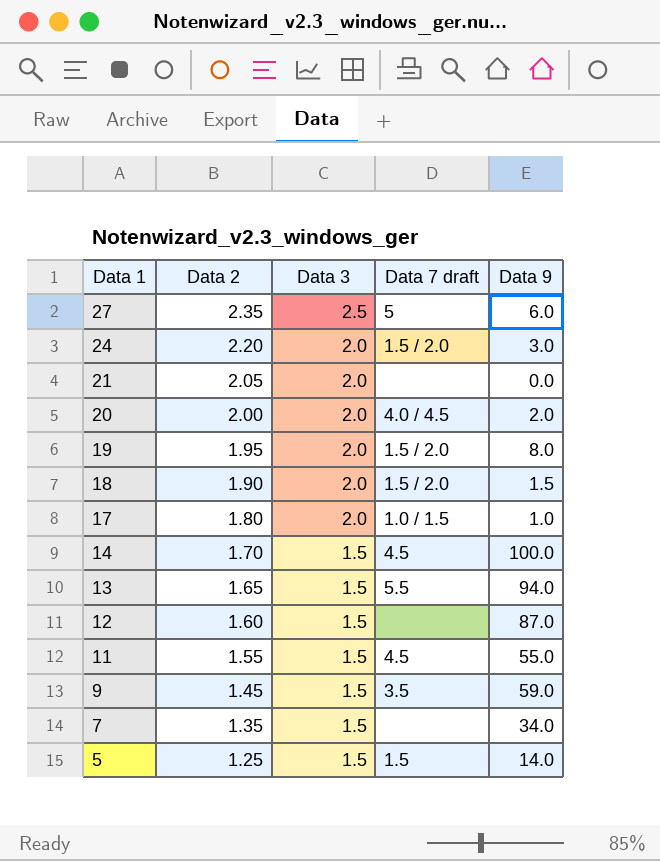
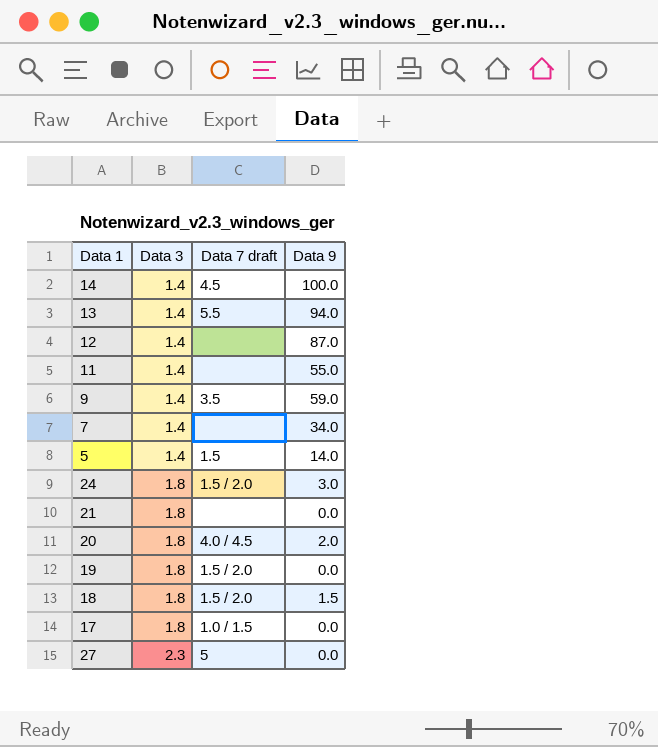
row order: Data 1 descending -> Data 3 ascending
column Data 2 | position: 2 -> none
14 | Data 3: 1.5 -> 1.4
13 | Data 3: 1.5 -> 1.4
12 | Data 3: 1.5 -> 1.4
11 | Data 3: 1.5 -> 1.4
11 | Data 7 draft: 4.5 -> none
9 | Data 3: 1.5 -> 1.4
7 | Data 3: 1.5 -> 1.4
5 | Data 3: 1.5 -> 1.4
24 | Data 3: 2.0 -> 1.8
21 | Data 3: 2.0 -> 1.8
20 | Data 3: 2.0 -> 1.8
19 | Data 3: 2.0 -> 1.8
19 | Data 9: 8.0 -> 0.0
18 | Data 3: 2.0 -> 1.8
17 | Data 3: 2.0 -> 1.8
17 | Data 9: 1.0 -> 0.0
27 | Data 3: 2.5 -> 2.3
27 | Data 9: 6.0 -> 0.0

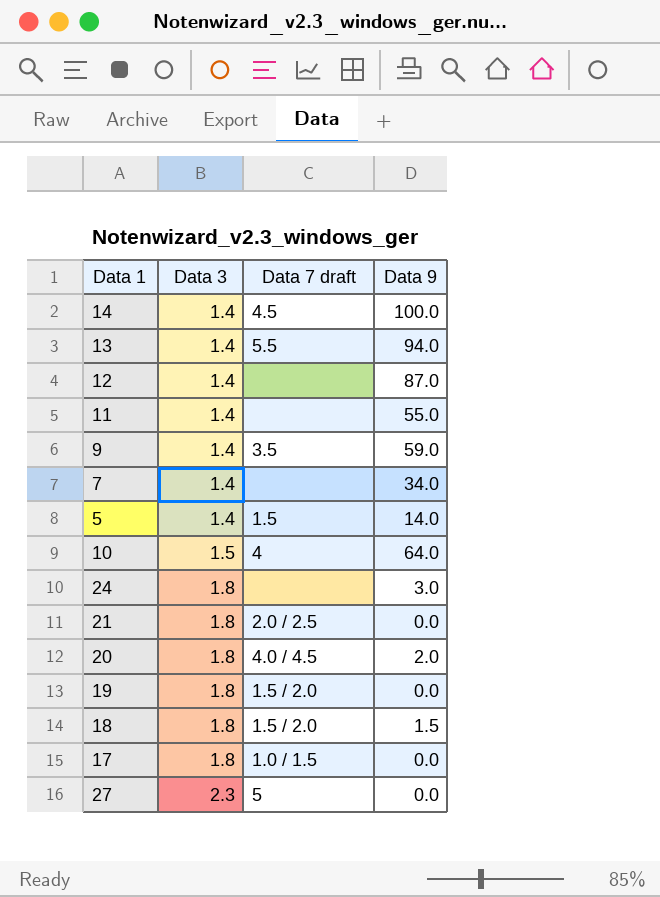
row 10: none -> 1.5 | 4 | 64.0
24 | Data 7 draft: 1.5 / 2.0 -> none
21 | Data 7 draft: none -> 2.0 / 2.5

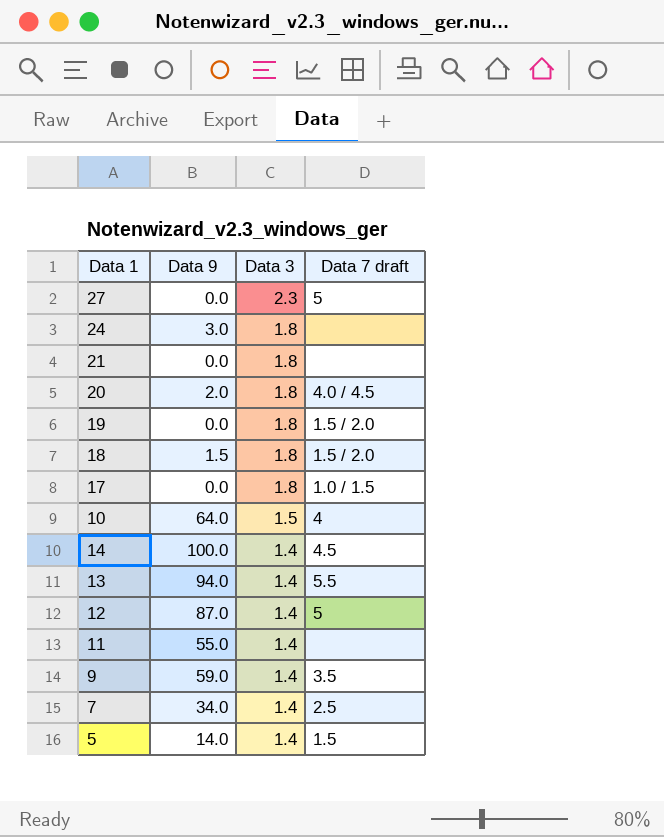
row order: Data 3 ascending -> Data 3 descending
column Data 9 | position: 4 -> 2
21 | Data 7 draft: 2.0 / 2.5 -> none
12 | Data 7 draft: none -> 5
7 | Data 7 draft: none -> 2.5

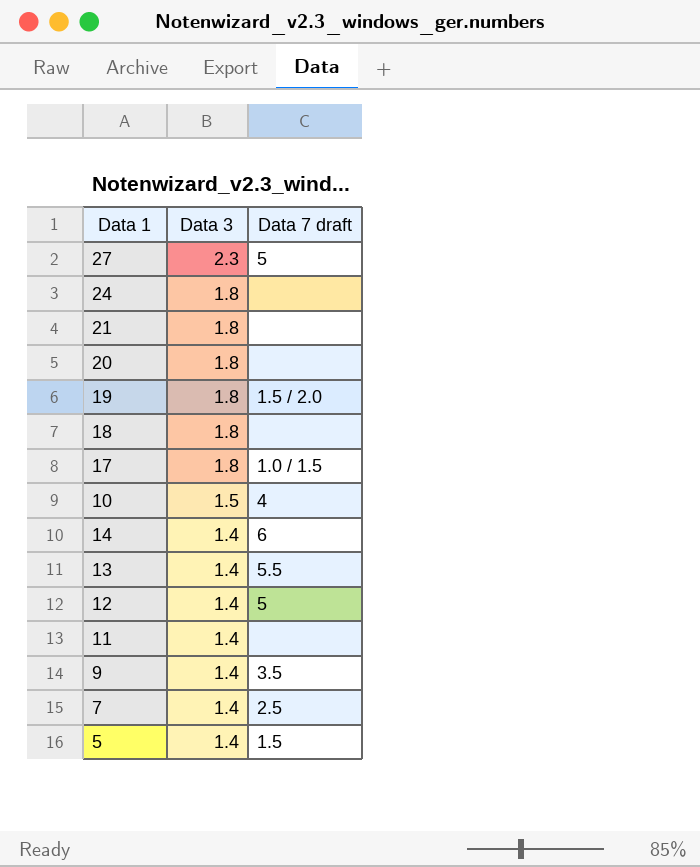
column Data 9 | position: 2 -> none
20 | Data 7 draft: 4.0 / 4.5 -> none
18 | Data 7 draft: 1.5 / 2.0 -> none
14 | Data 7 draft: 4.5 -> 6

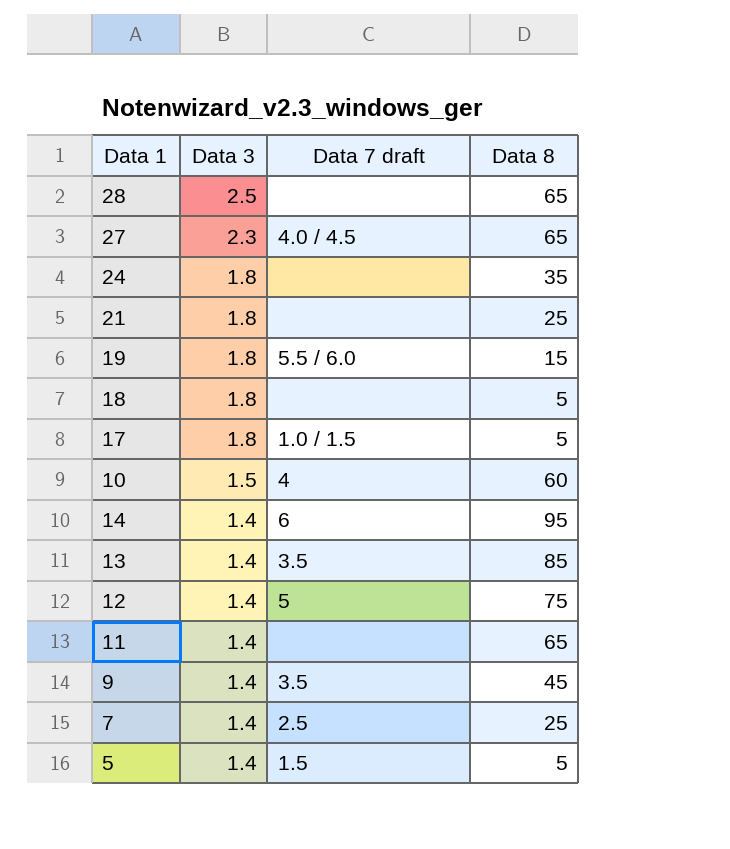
column Data 8 | position: none -> 4
row 20: 1.8 | none -> none
row 28: none -> 2.5 | none | 65
27 | Data 7 draft: 5 -> 4.0 / 4.5
19 | Data 7 draft: 1.5 / 2.0 -> 5.5 / 6.0
13 | Data 7 draft: 5.5 -> 3.5

